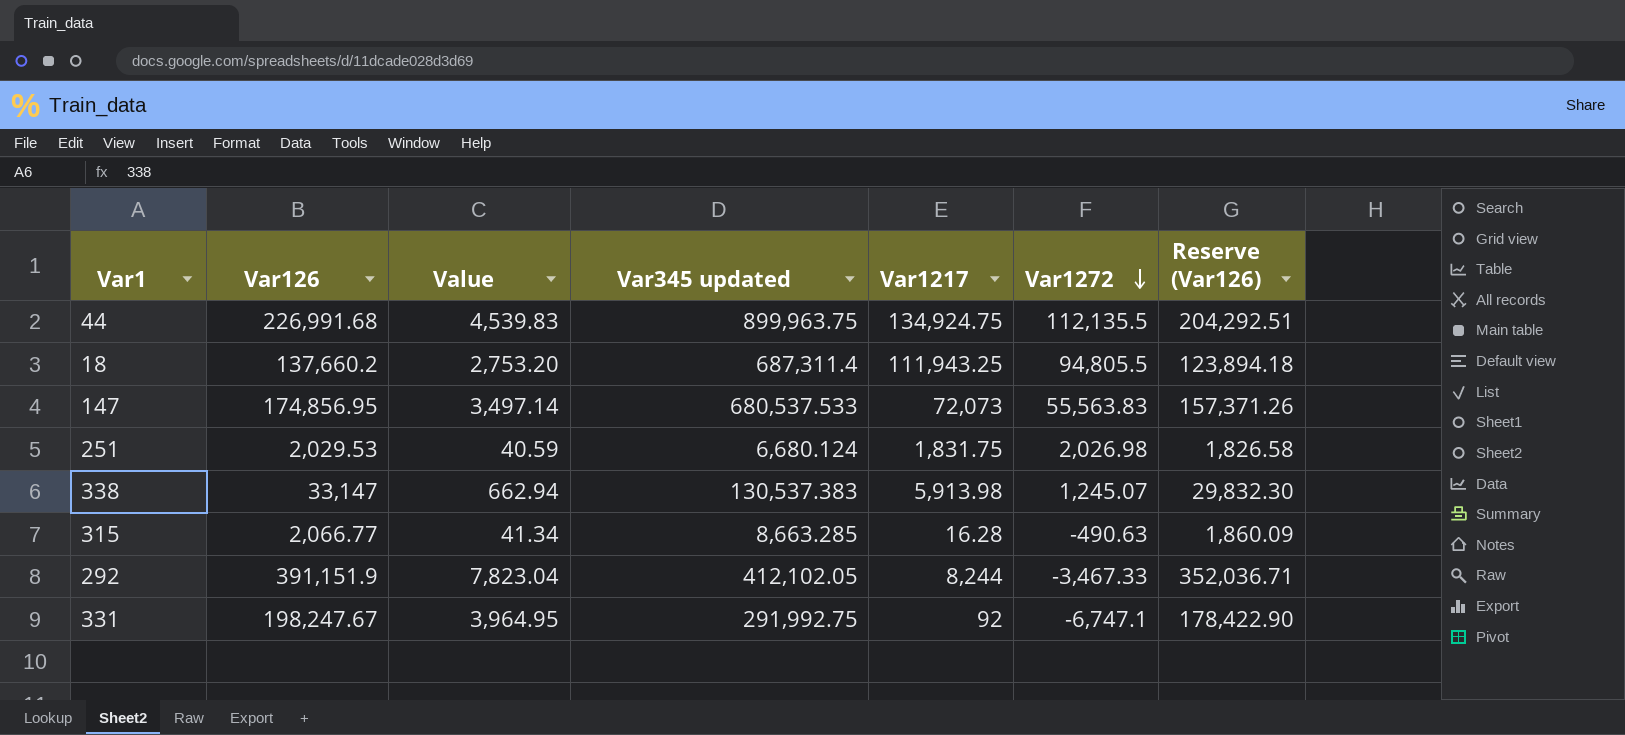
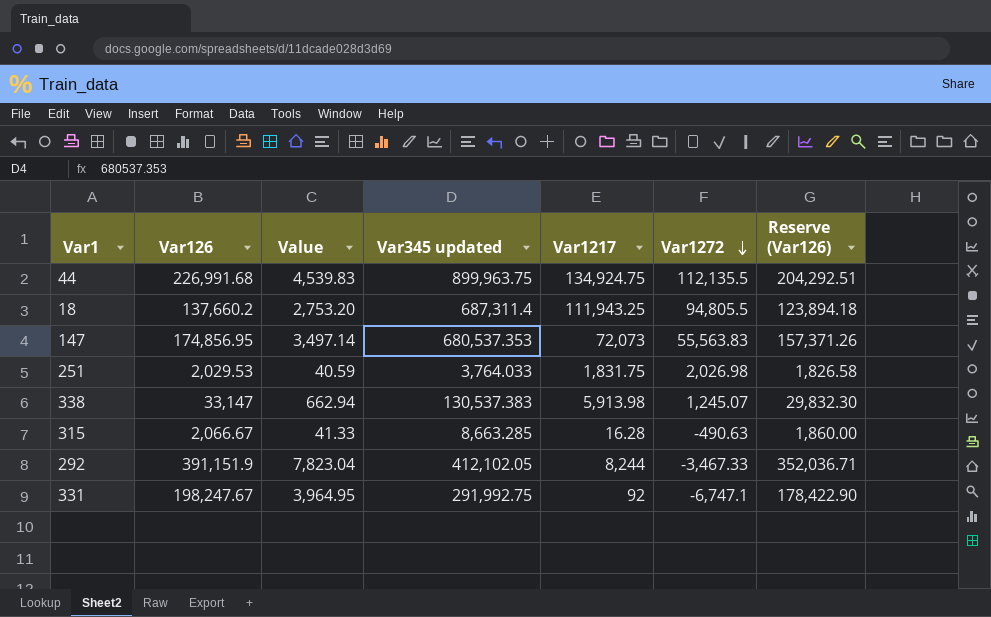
147 | Var345 updated: 680,537.533 -> 680,537.353
251 | Var345 updated: 6,680.124 -> 3,764.033
315 | Var126: 2,066.77 -> 2,066.67
315 | Value: 41.34 -> 41.33
315 | Reserve (Var126): 1,860.09 -> 1,860.00

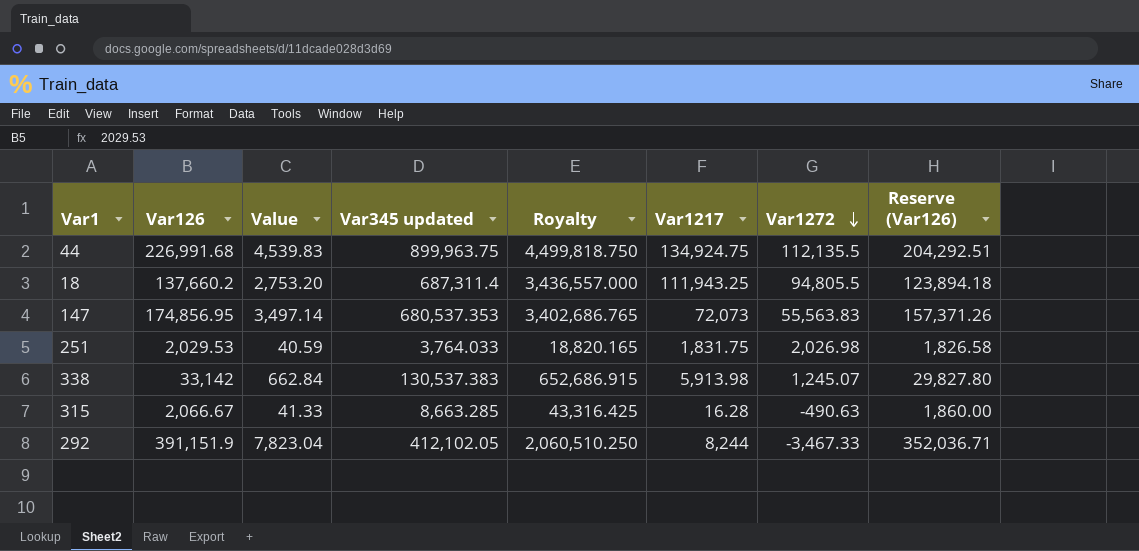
column Royalty | formula: none -> [Var345 updated] * 5
row 331: 198,247.67 | 3,964.95 | 291,992.75 | 92 | -6,747.1 | 178,422.90 -> none
338 | Var126: 33,147 -> 33,142
338 | Value: 662.94 -> 662.84
338 | Reserve (Var126): 29,832.30 -> 29,827.80

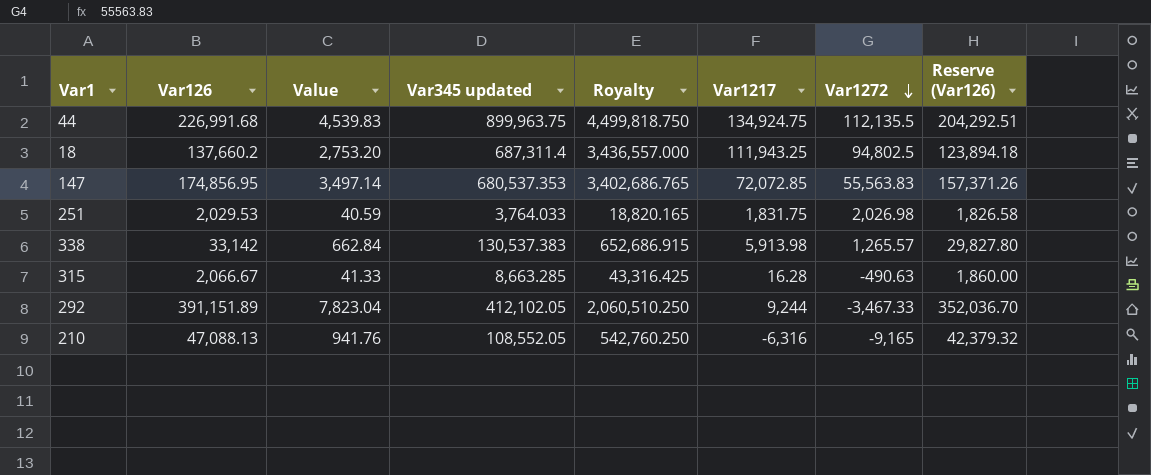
18 | Var1272: 94,805.5 -> 94,802.5
147 | Var1217: 72,073 -> 72,072.85
338 | Var1272: 1,245.07 -> 1,265.57
292 | Var126: 391,151.9 -> 391,151.89
292 | Var1217: 8,244 -> 9,244
292 | Reserve (Var126): 352,036.71 -> 352,036.70
row 210: none -> 47,088.13 | 941.76 | 108,552.05 | 542,760.250 | -6,316 | -9,165 | 42,379.32

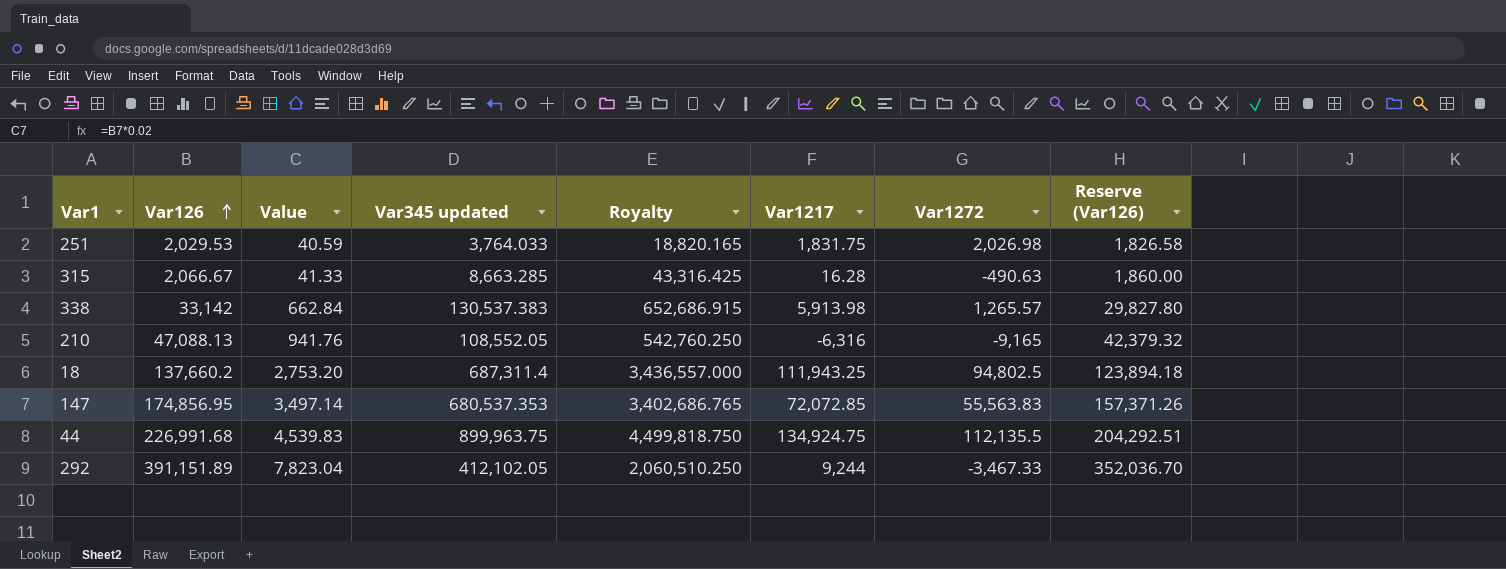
row order: Var1272 descending -> Var126 ascending

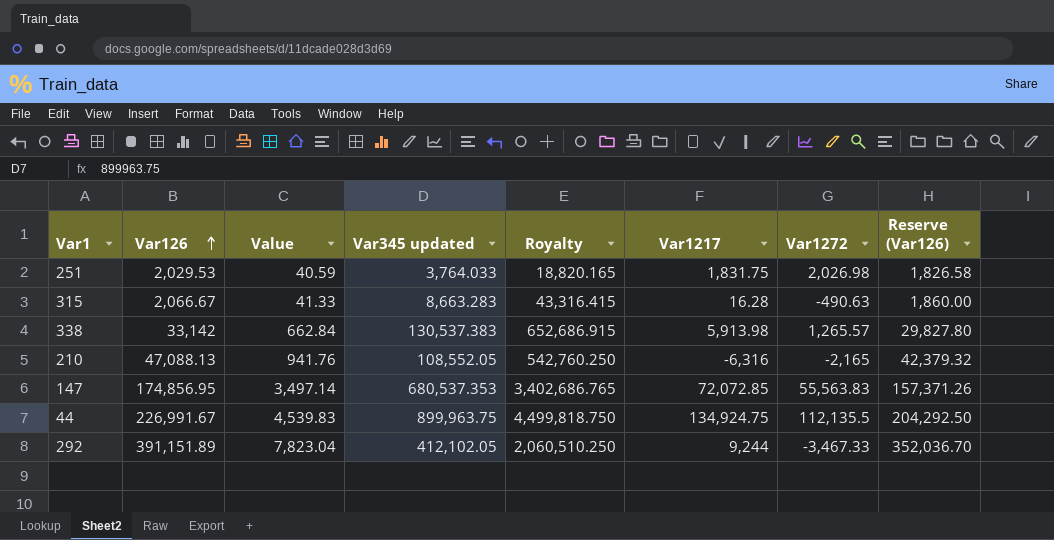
row 18: 137,660.2 | 2,753.20 | 687,311.4 | 3,436,557.000 | 111,943.25 | 94,802.5 | 123,894.18 -> none
315 | Var345 updated: 8,663.285 -> 8,663.283
315 | Royalty: 43,316.425 -> 43,316.415
210 | Var1272: -9,165 -> -2,165
44 | Var126: 226,991.68 -> 226,991.67
44 | Reserve (Var126): 204,292.51 -> 204,292.50

